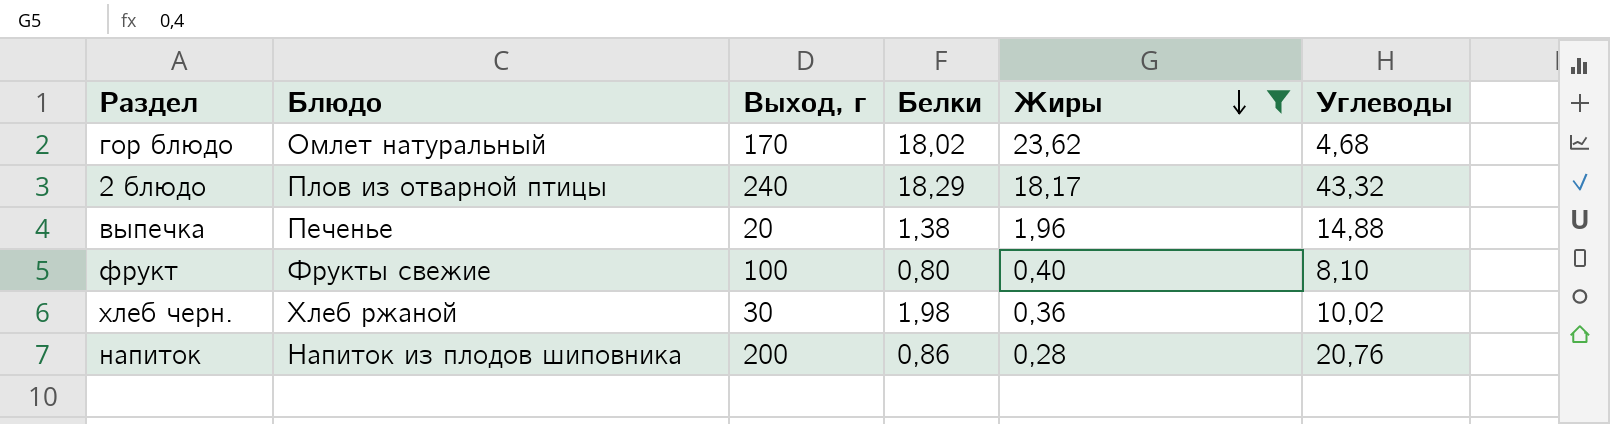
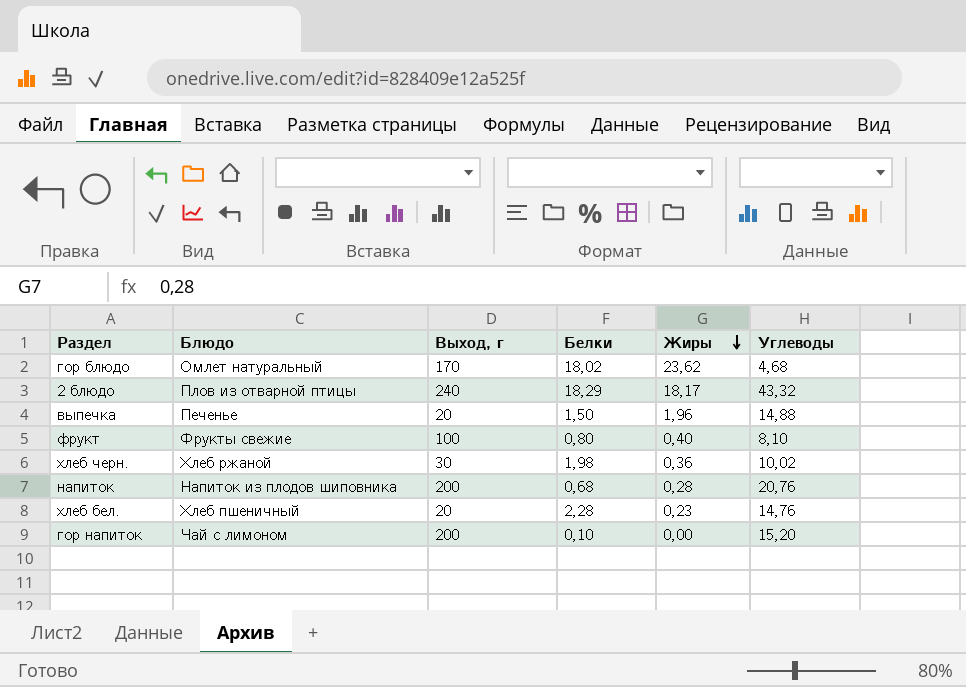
filter: Жиры >= 0,28 -> none
выпечка | Белки: 1,38 -> 1,50
напиток | Белки: 0,86 -> 0,68

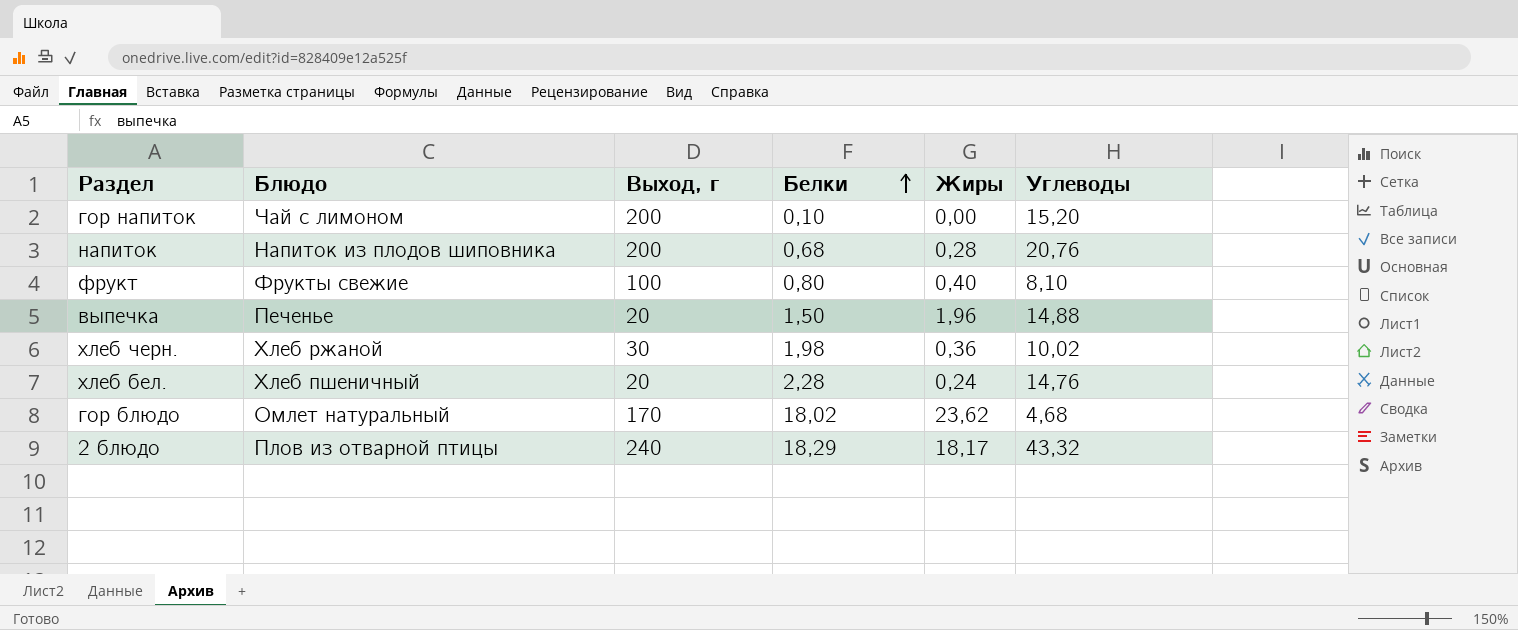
row order: Жиры descending -> Белки ascending
хлеб бел. | Жиры: 0,23 -> 0,24

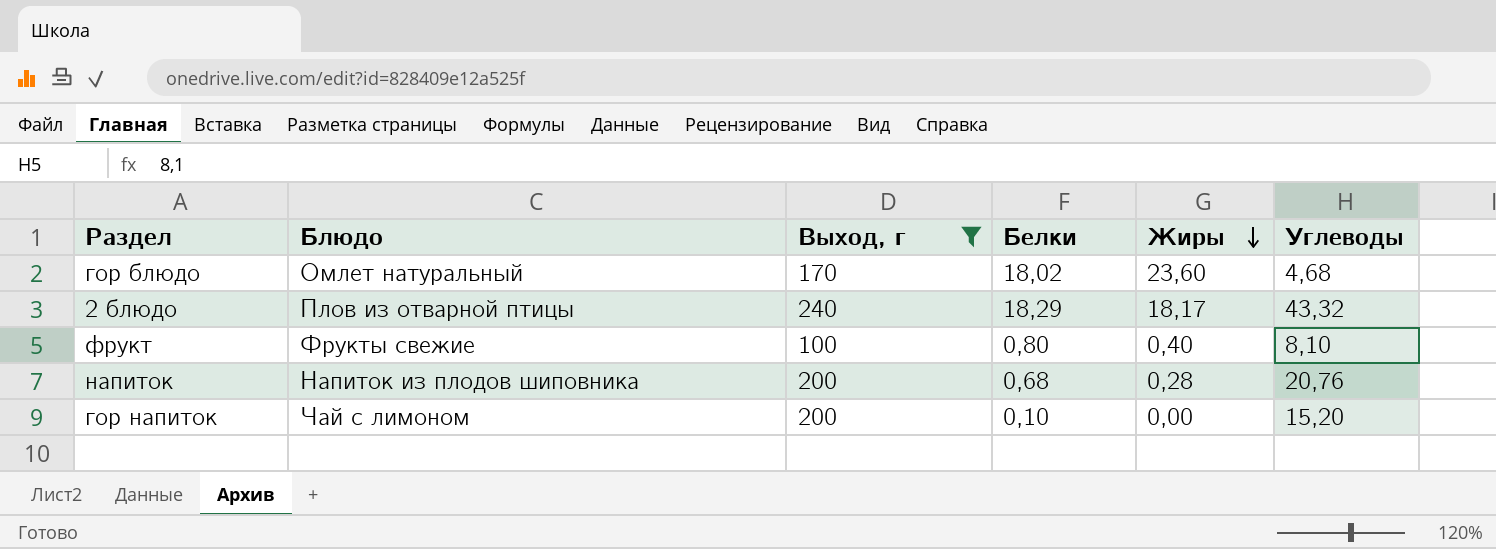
filter: none -> Выход, г >= 100
row order: Белки ascending -> Жиры descending
гор блюдо | Жиры: 23,62 -> 23,60

